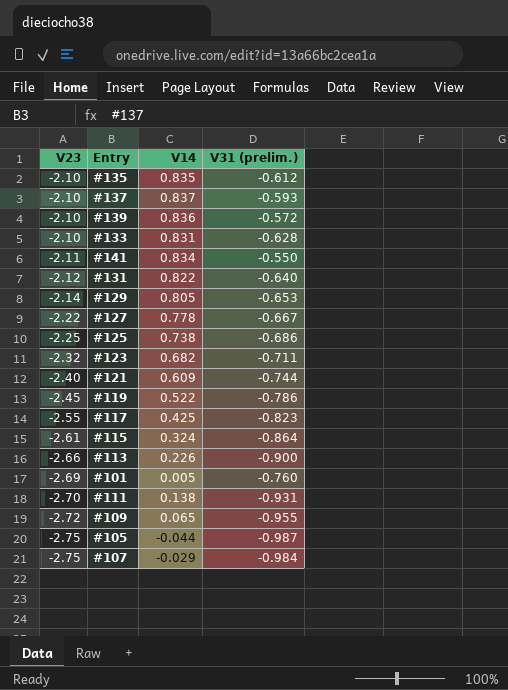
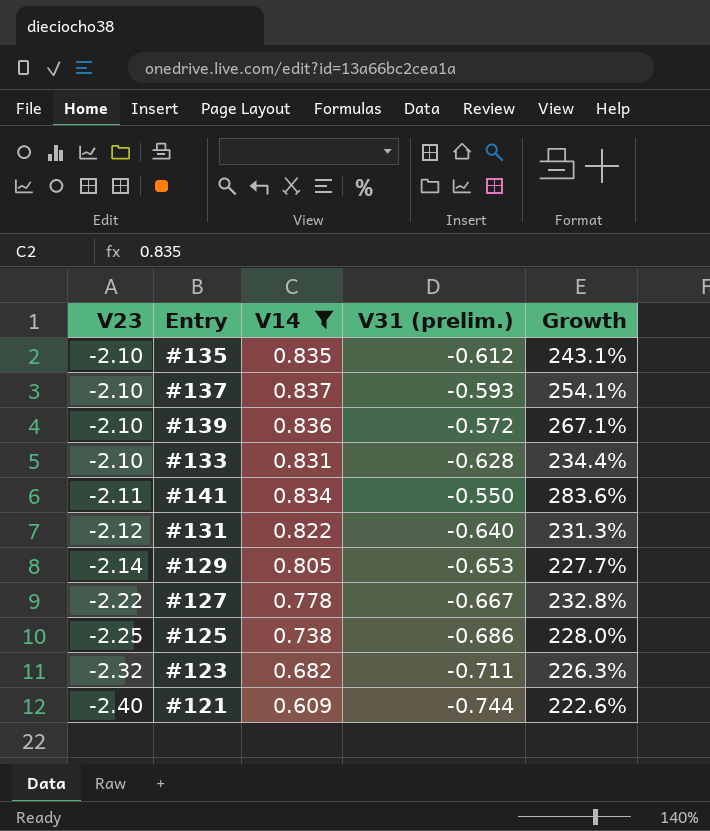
filter: none -> V14 >= 0.609
column Growth | formula: none -> ([V23] - [V31 (prelim.)]) / [V31 (prelim.)]

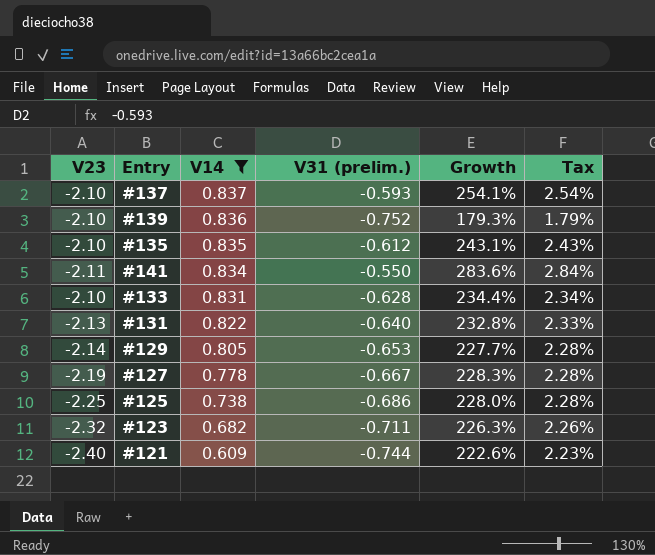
row order: V23 descending -> V14 descending
column Tax | formula: none -> [Growth] * 0.01
#139 | V31 (prelim.): -0.572 -> -0.752
#139 | Growth: 267.1% -> 179.3%
#131 | V23: -2.12 -> -2.13
#131 | Growth: 231.3% -> 232.8%
#127 | V23: -2.22 -> -2.19
#127 | Growth: 232.8% -> 228.3%

